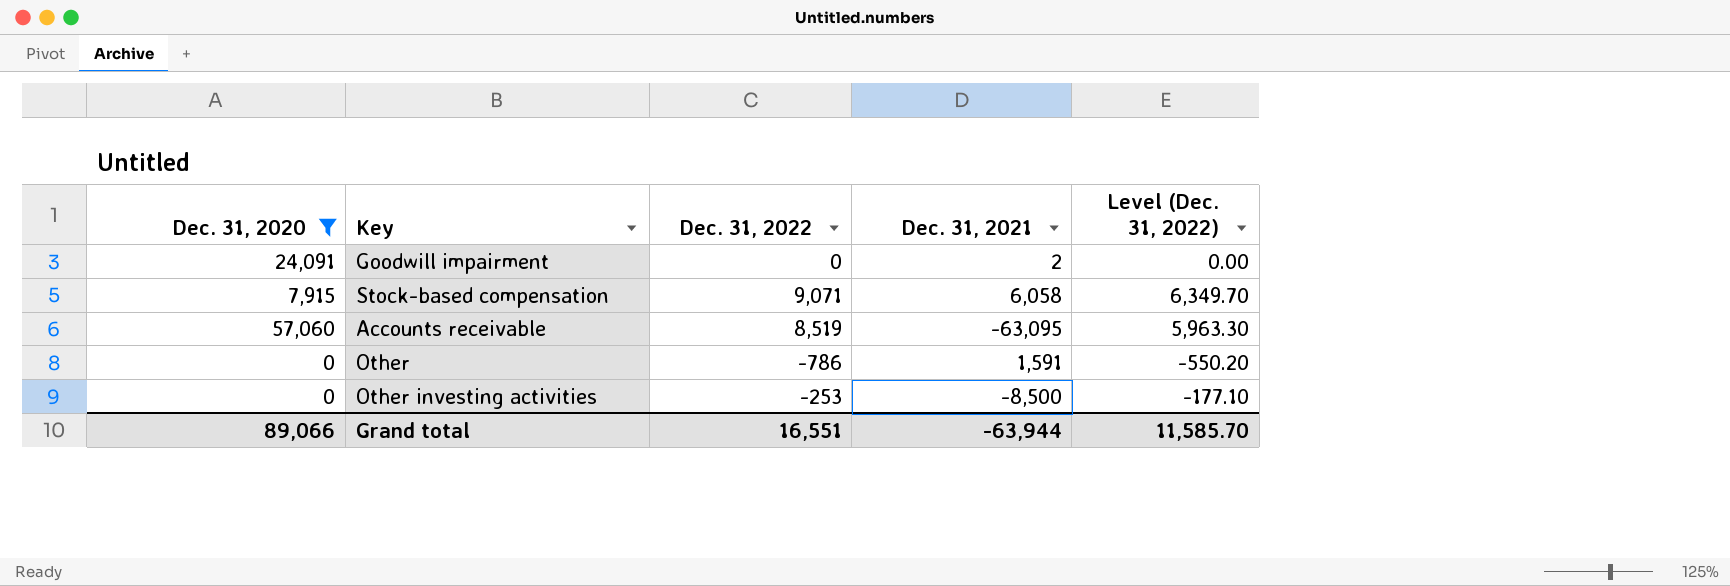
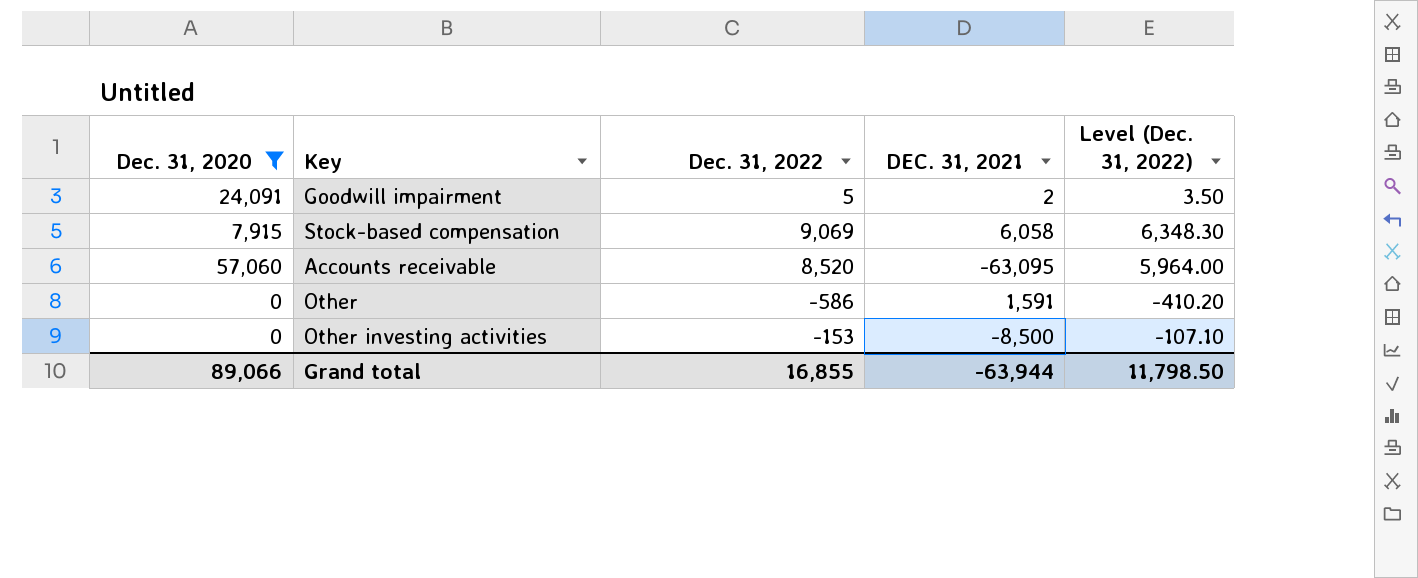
column name: Dec. 31, 2021 -> DEC. 31, 2021
Goodwill impairment | Dec. 31, 2022: 0 -> 5
Goodwill impairment | Level (Dec. 31, 2022): 0.00 -> 3.50
Stock-based compensation | Dec. 31, 2022: 9,071 -> 9,069
Stock-based compensation | Level (Dec. 31, 2022): 6,349.70 -> 6,348.30
Accounts receivable | Dec. 31, 2022: 8,519 -> 8,520
Accounts receivable | Level (Dec. 31, 2022): 5,963.30 -> 5,964.00
Other | Dec. 31, 2022: -786 -> -586
Other | Level (Dec. 31, 2022): -550.20 -> -410.20
Other investing activities | Dec. 31, 2022: -253 -> -153
Other investing activities | Level (Dec. 31, 2022): -177.10 -> -107.10
Grand total | Dec. 31, 2022: 16,551 -> 16,855
Grand total | Level (Dec. 31, 2022): 11,585.70 -> 11,798.50

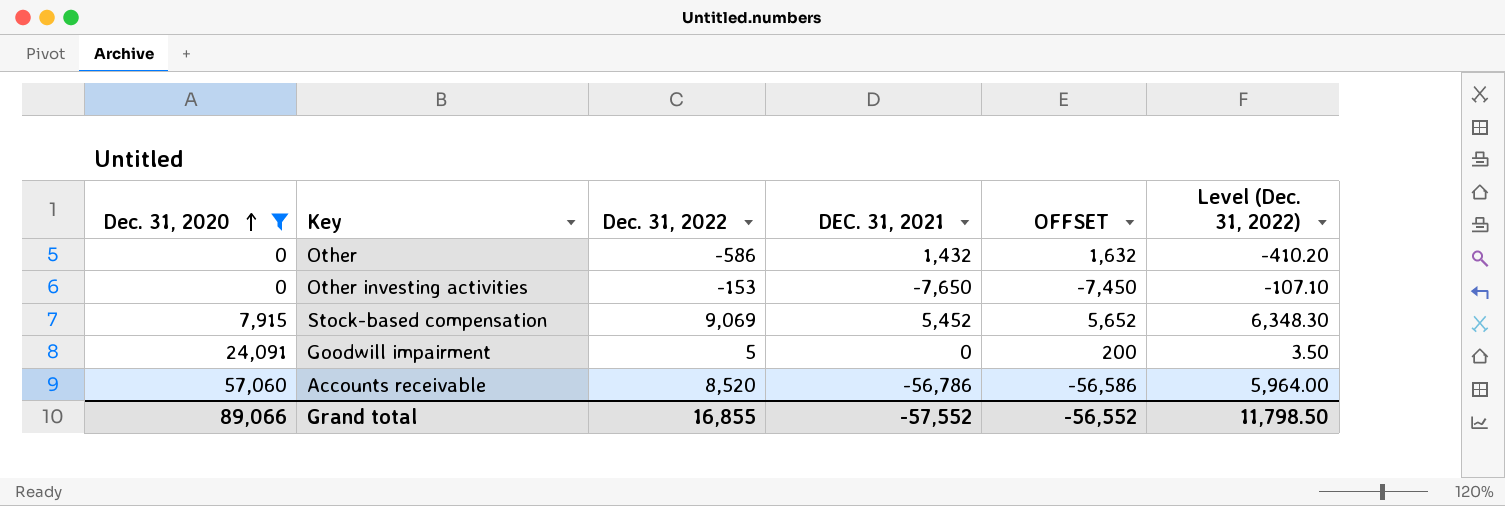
row order: none -> Dec. 31, 2020 ascending
column OFFSET | formula: none -> [DEC. 31, 2021] + 200
Other | DEC. 31, 2021: 1,591 -> 1,432
Other investing activities | DEC. 31, 2021: -8,500 -> -7,650
Stock-based compensation | DEC. 31, 2021: 6,058 -> 5,452
Goodwill impairment | DEC. 31, 2021: 2 -> 0
Accounts receivable | DEC. 31, 2021: -63,095 -> -56,786
Grand total | DEC. 31, 2021: -63,944 -> -57,552

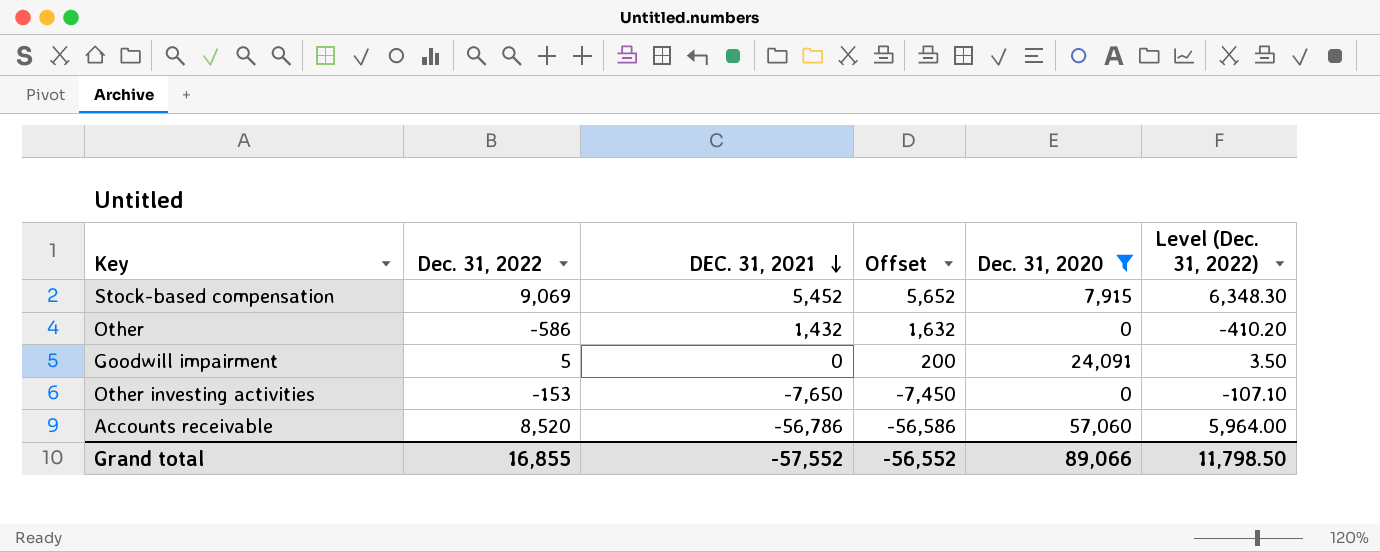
row order: Dec. 31, 2020 ascending -> DEC. 31, 2021 descending
column name: OFFSET -> Offset
column Dec. 31, 2020 | position: 1 -> 5

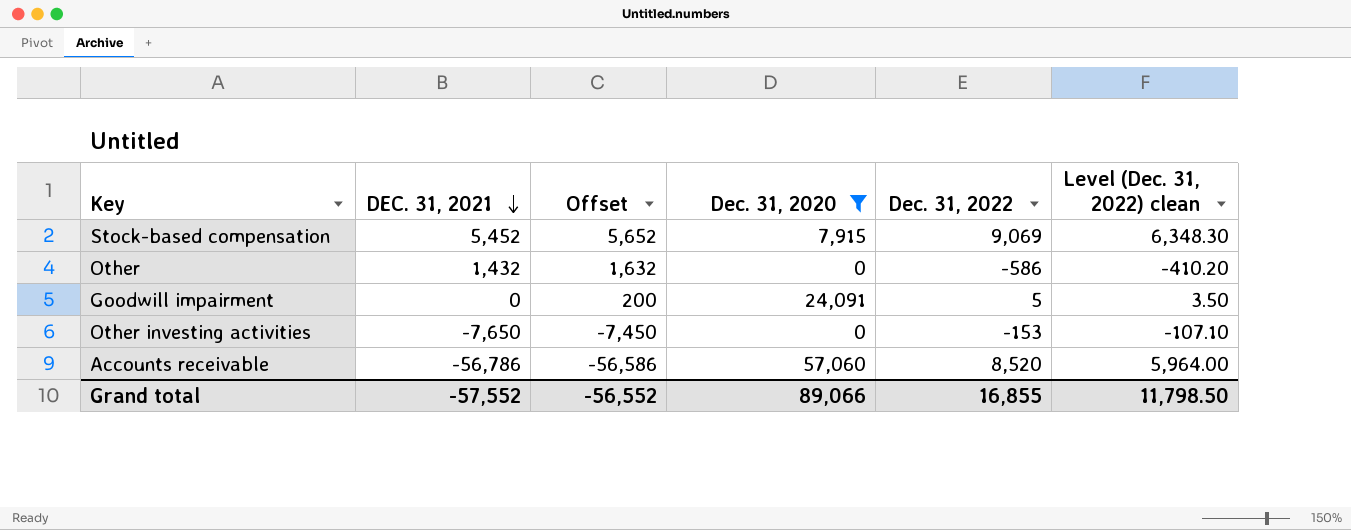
column Dec. 31, 2022 | position: 2 -> 5
column name: Level (Dec. 31, 2022) -> Level (Dec. 31, 2022) clean

